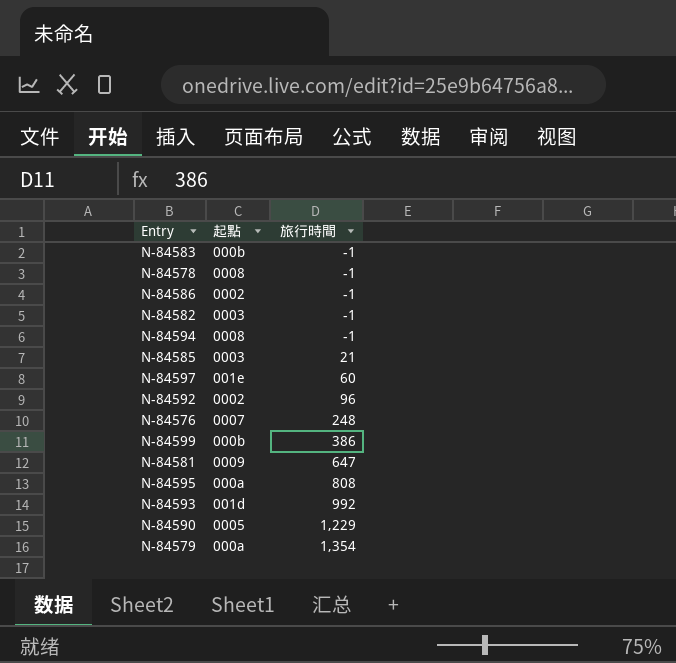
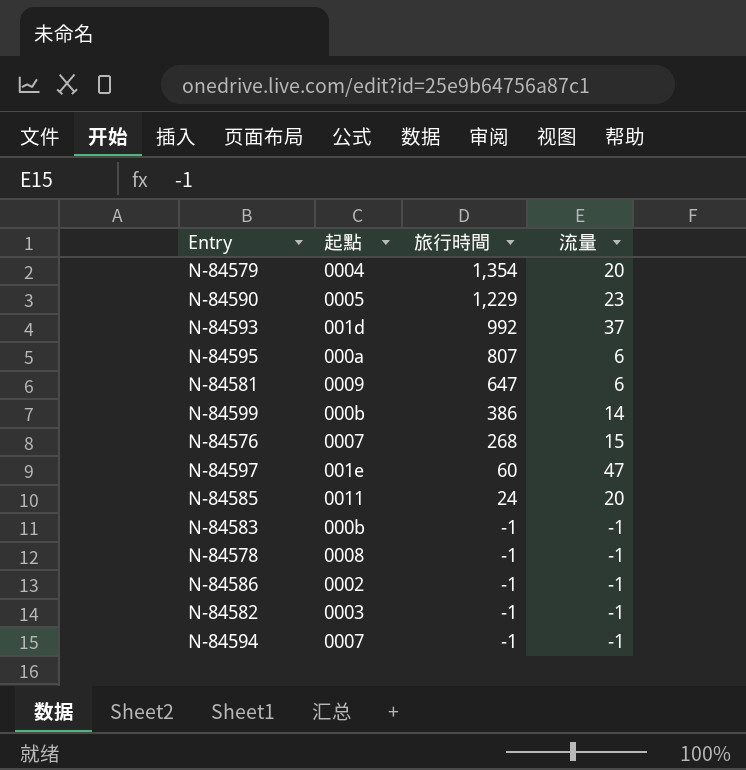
row order: 旅行時間 ascending -> 旅行時間 descending
column 流量 | position: none -> 4
row N-84592: 0002 | 96 -> none
N-84579 | 起點: 000a -> 0004
N-84595 | 旅行時間: 808 -> 807
N-84576 | 旅行時間: 248 -> 268
N-84585 | 起點: 0003 -> 0011
N-84585 | 旅行時間: 21 -> 24
N-84594 | 起點: 0008 -> 0007

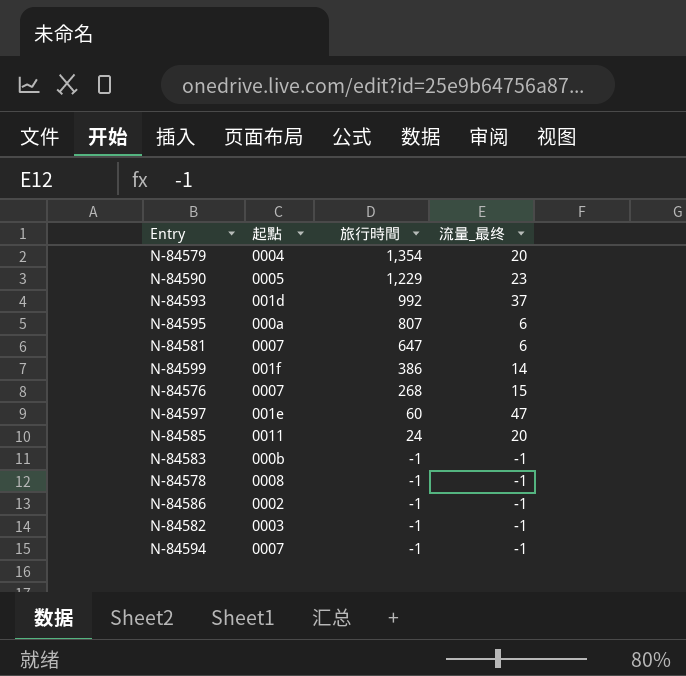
column name: 流量 -> 流量_最终
N-84581 | 起點: 0009 -> 0007
N-84599 | 起點: 000b -> 001f

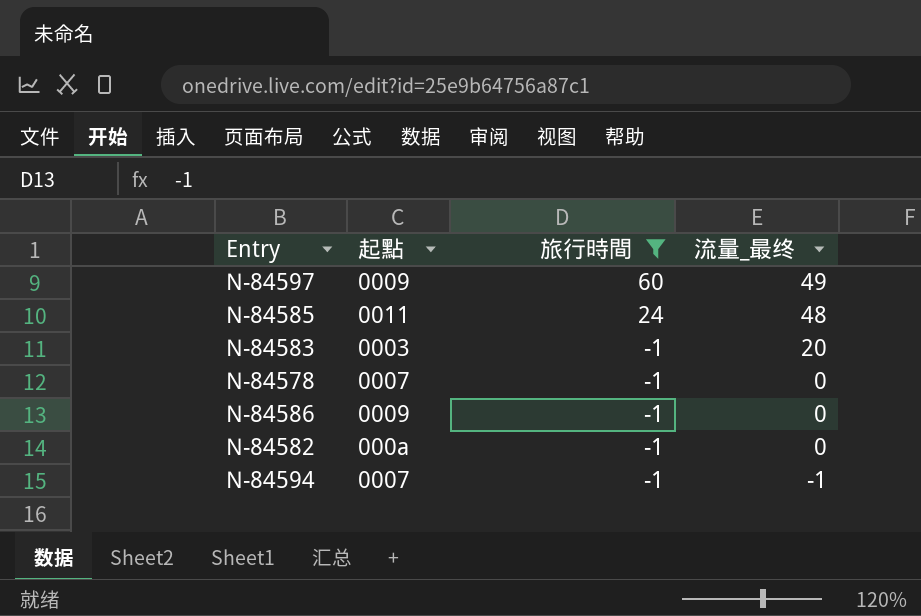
filter: none -> 旅行時間 <= 60
N-84597 | 起點: 001e -> 0009
N-84597 | 流量_最终: 47 -> 49
N-84585 | 流量_最终: 20 -> 48
N-84583 | 起點: 000b -> 0003
N-84583 | 流量_最终: -1 -> 20
N-84578 | 起點: 0008 -> 0007
N-84578 | 流量_最终: -1 -> 0
N-84586 | 起點: 0002 -> 0009
N-84586 | 流量_最终: -1 -> 0
N-84582 | 起點: 0003 -> 000a
N-84582 | 流量_最终: -1 -> 0

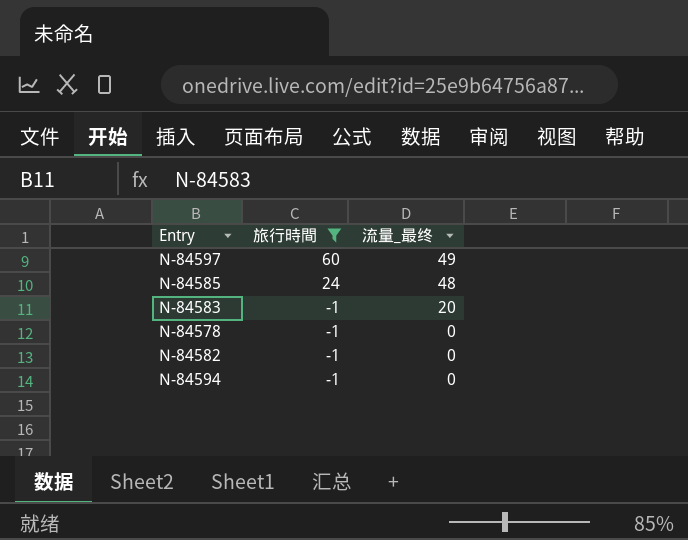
column 起點 | position: 2 -> none
row N-84586: 0009 | -1 | 0 -> none
N-84594 | 流量_最终: -1 -> 0

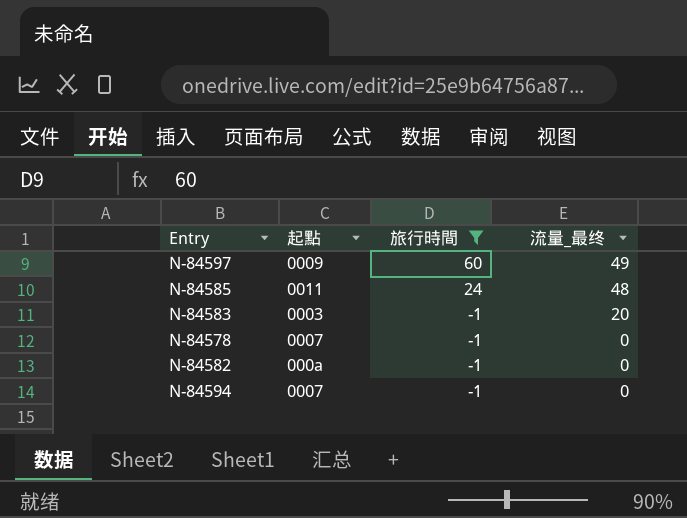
column 起點 | position: none -> 2

